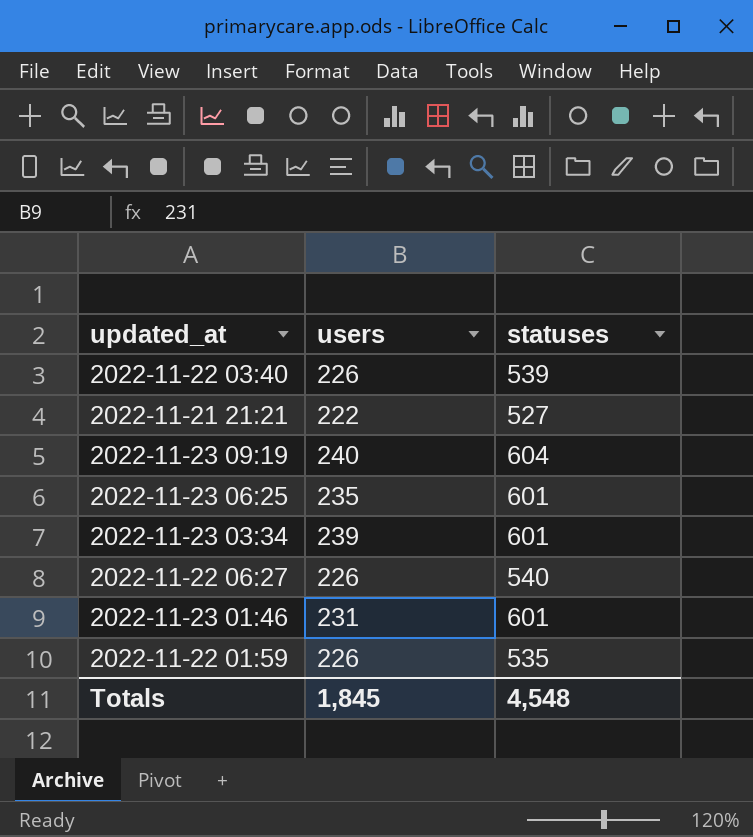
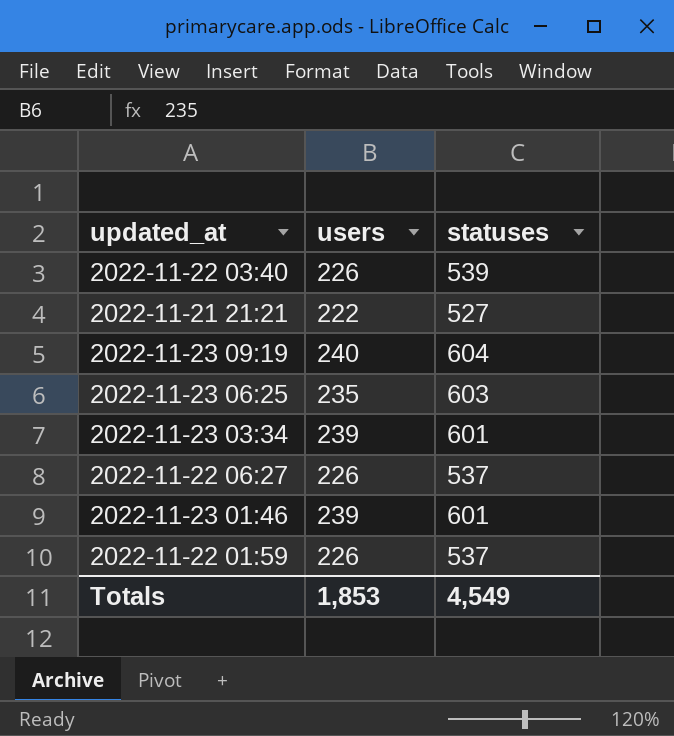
2022-11-23 06:25 | statuses: 601 -> 603
2022-11-22 06:27 | statuses: 540 -> 537
2022-11-23 01:46 | users: 231 -> 239
2022-11-22 01:59 | statuses: 535 -> 537
Totals | users: 1,845 -> 1,853
Totals | statuses: 4,548 -> 4,549

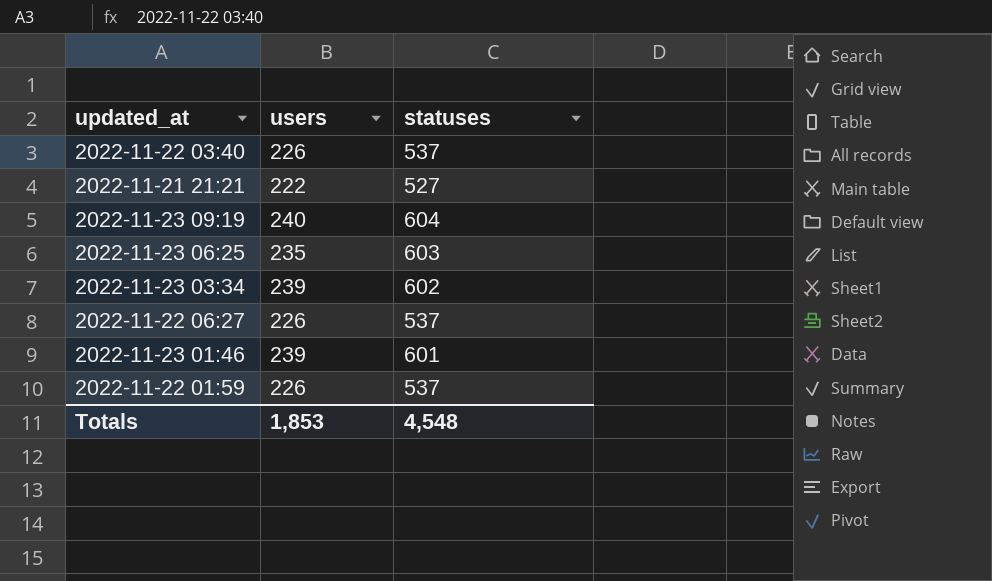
2022-11-22 03:40 | statuses: 539 -> 537
2022-11-23 03:34 | statuses: 601 -> 602
Totals | statuses: 4,549 -> 4,548

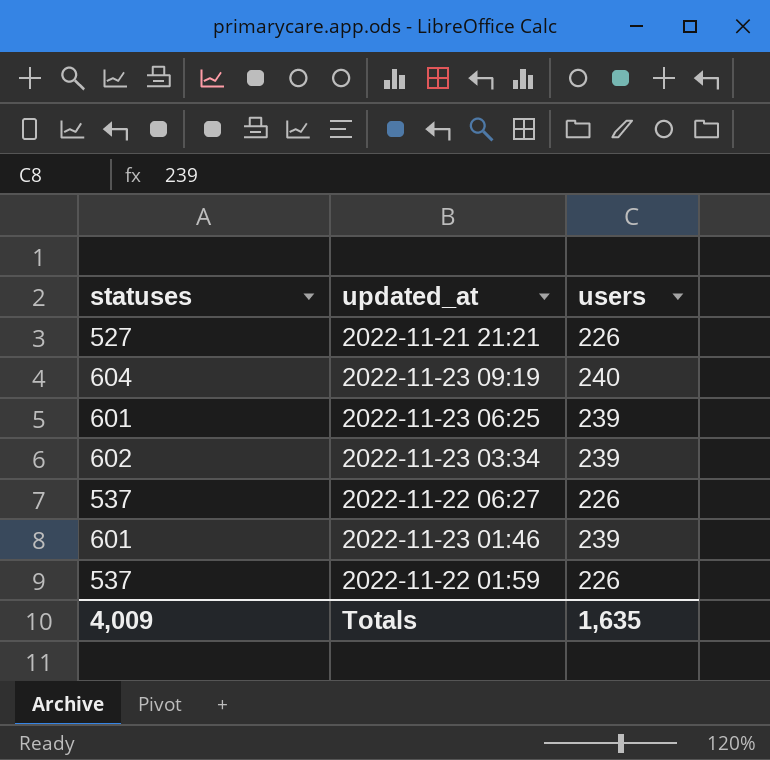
column statuses | position: 3 -> 1
row 2022-11-22 03:40: 226 | 537 -> none
2022-11-21 21:21 | users: 222 -> 226
2022-11-23 06:25 | statuses: 603 -> 601
2022-11-23 06:25 | users: 235 -> 239
Totals | statuses: 4,548 -> 4,009
Totals | users: 1,853 -> 1,635

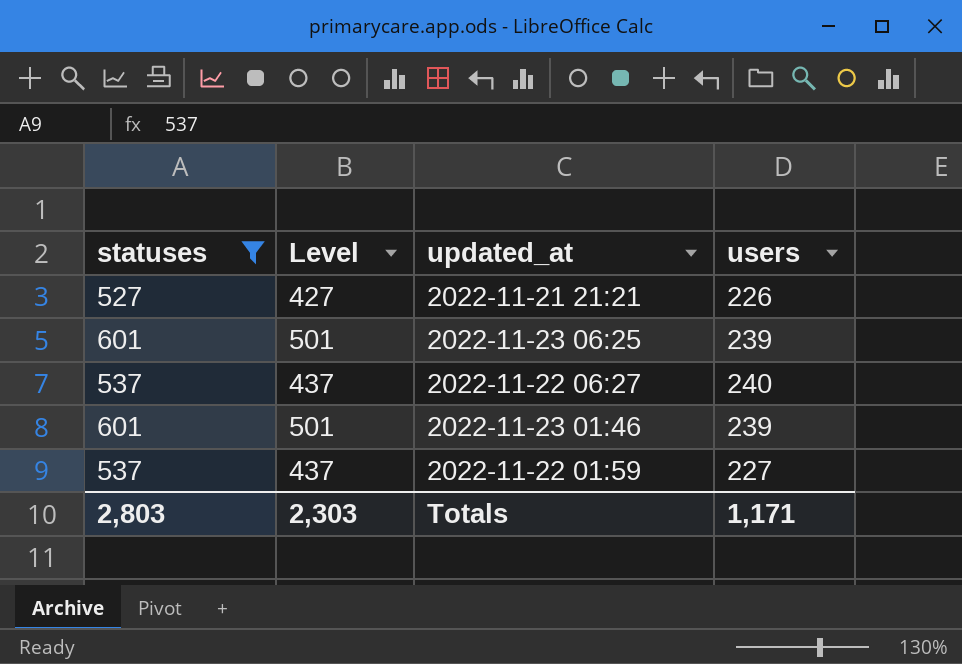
filter: none -> statuses <= 601
column Level | formula: none -> [statuses] - 100
2022-11-22 06:27 | users: 226 -> 240
2022-11-22 01:59 | users: 226 -> 227
Totals | statuses: 4,009 -> 2,803
Totals | users: 1,635 -> 1,171

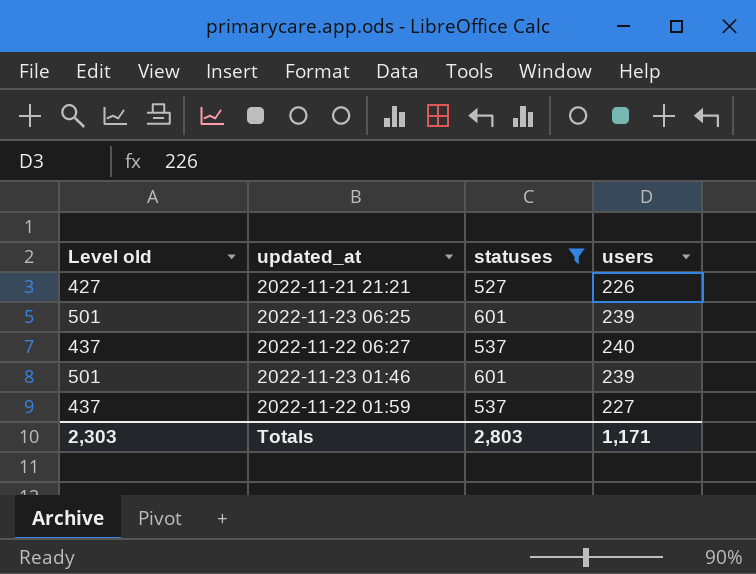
column name: Level -> Level old
column statuses | position: 1 -> 3

